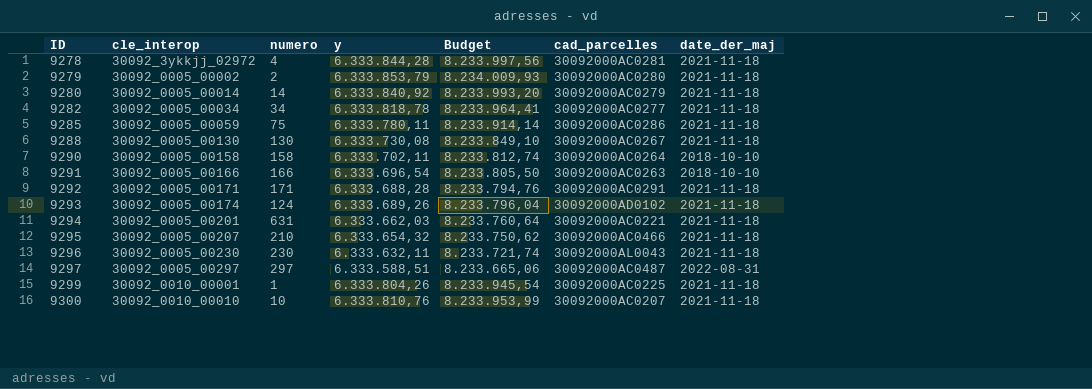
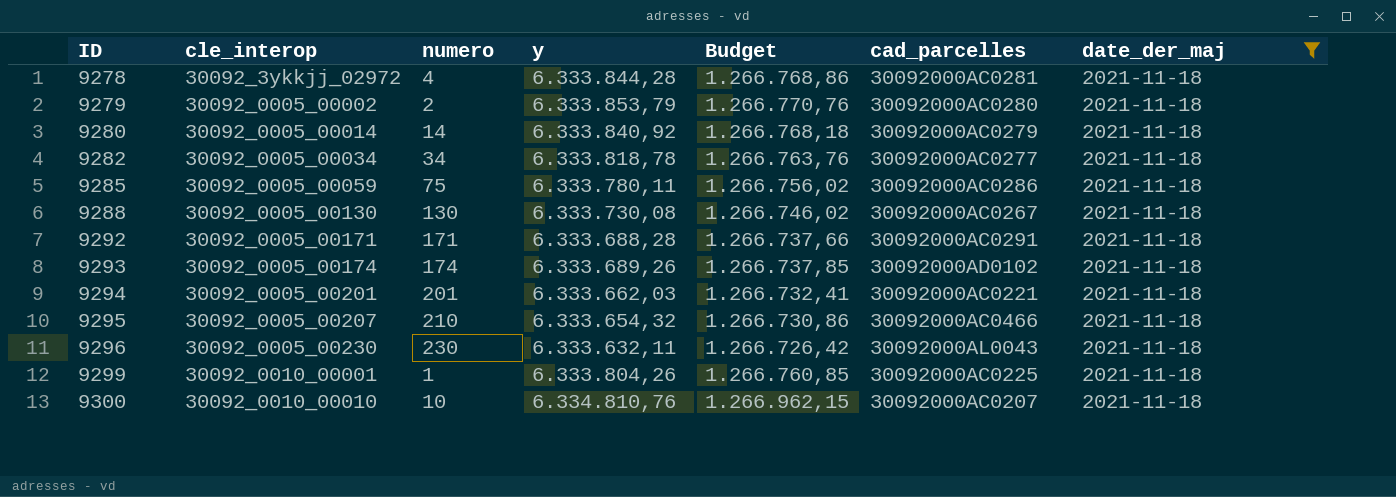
filter: none -> date_der_maj = 2021-11-18
column Budget | formula: [y] * 1,3 -> [y] * 0,2
9293 | numero: 124 -> 174
9294 | numero: 631 -> 201
9300 | y: 6.333.810,76 -> 6.334.810,76

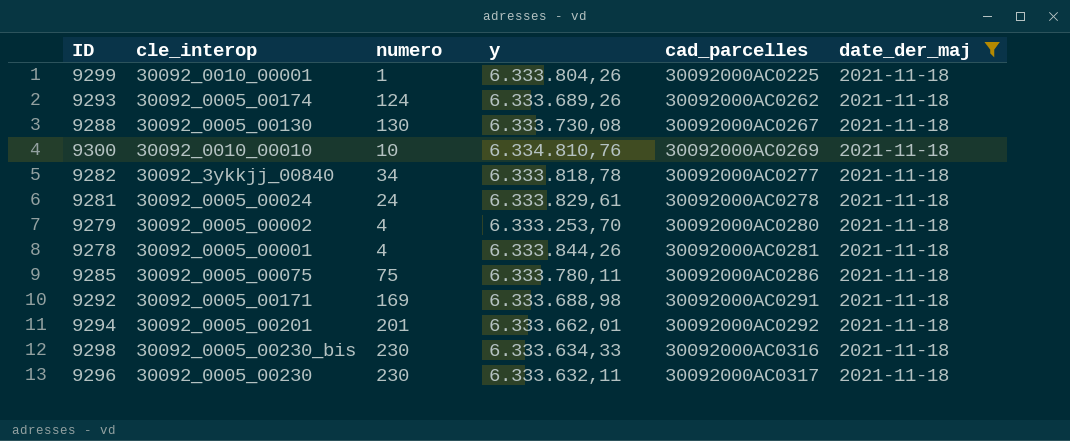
row order: ID ascending -> cad_parcelles ascending
column Budget | formula: [y] * 0,2 -> none
row 9280: 30092_0005_00014 | 14 | 6.333.840,92 | 1.266.768,18 | 30092000AC0279 | 2021-11-18 -> none
row 9295: 30092_0005_00207 | 210 | 6.333.654,32 | 1.266.730,86 | 30092000AC0466 | 2021-11-18 -> none
9293 | numero: 174 -> 124
9293 | cad_parcelles: 30092000AD0102 -> 30092000AC0262
9300 | cad_parcelles: 30092000AC0207 -> 30092000AC0269
9282 | cle_interop: 30092_0005_00034 -> 30092_3ykkjj_00840
row 9281: none -> 30092_0005_00024 | 24 | 6.333.829,61 | 30092000AC0278 | 2021-11-18
9279 | numero: 2 -> 4
9279 | y: 6.333.853,79 -> 6.333.253,70
9278 | cle_interop: 30092_3ykkjj_02972 -> 30092_0005_00001
9278 | y: 6.333.844,28 -> 6.333.844,26
9285 | cle_interop: 30092_0005_00059 -> 30092_0005_00075
9292 | numero: 171 -> 169
9292 | y: 6.333.688,28 -> 6.333.688,98
9294 | y: 6.333.662,03 -> 6.333.662,01
9294 | cad_parcelles: 30092000AC0221 -> 30092000AC0292
row 9298: none -> 30092_0005_00230_bis | 230 | 6.333.634,33 | 30092000AC0316 | 2021-11-18
9296 | cad_parcelles: 30092000AL0043 -> 30092000AC0317

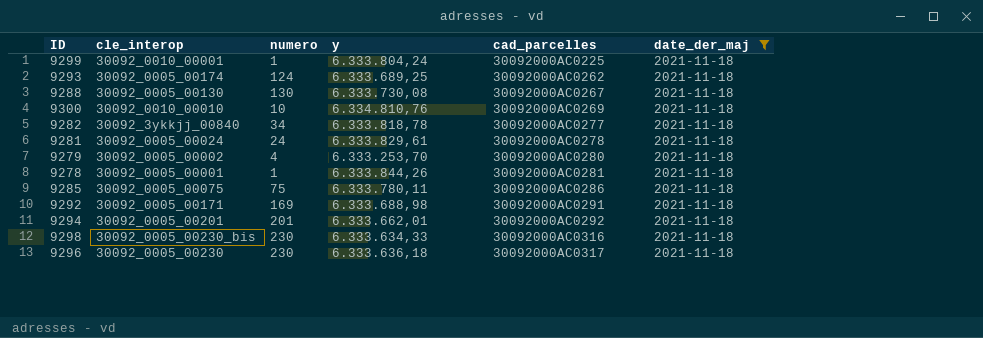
9299 | y: 6.333.804,26 -> 6.333.804,24
9293 | y: 6.333.689,26 -> 6.333.689,25
9278 | numero: 4 -> 1
9296 | y: 6.333.632,11 -> 6.333.636,18

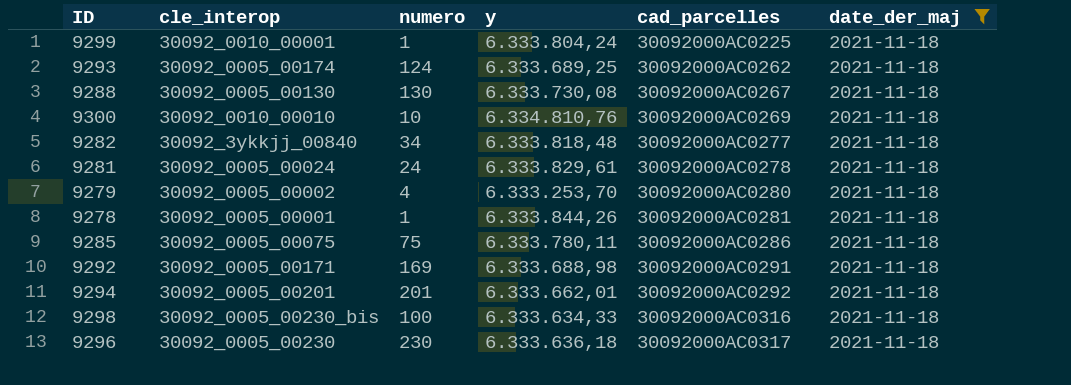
9282 | y: 6.333.818,78 -> 6.333.818,48
9298 | numero: 230 -> 100

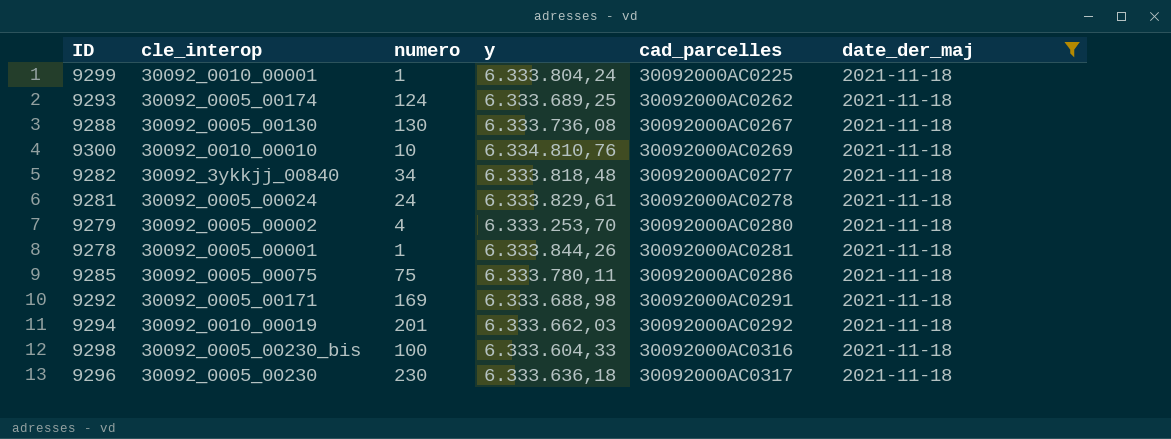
9288 | y: 6.333.730,08 -> 6.333.736,08
9294 | cle_interop: 30092_0005_00201 -> 30092_0010_00019
9294 | y: 6.333.662,01 -> 6.333.662,03
9298 | y: 6.333.634,33 -> 6.333.604,33

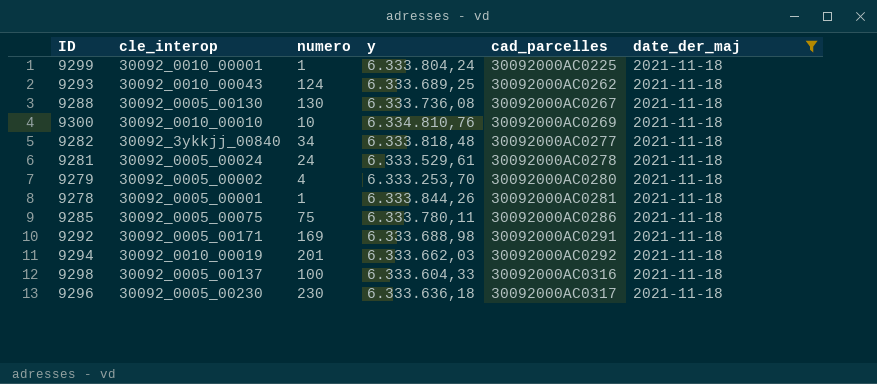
9293 | cle_interop: 30092_0005_00174 -> 30092_0010_00043
9281 | y: 6.333.829,61 -> 6.333.529,61
9298 | cle_interop: 30092_0005_00230_bis -> 30092_0005_00137

